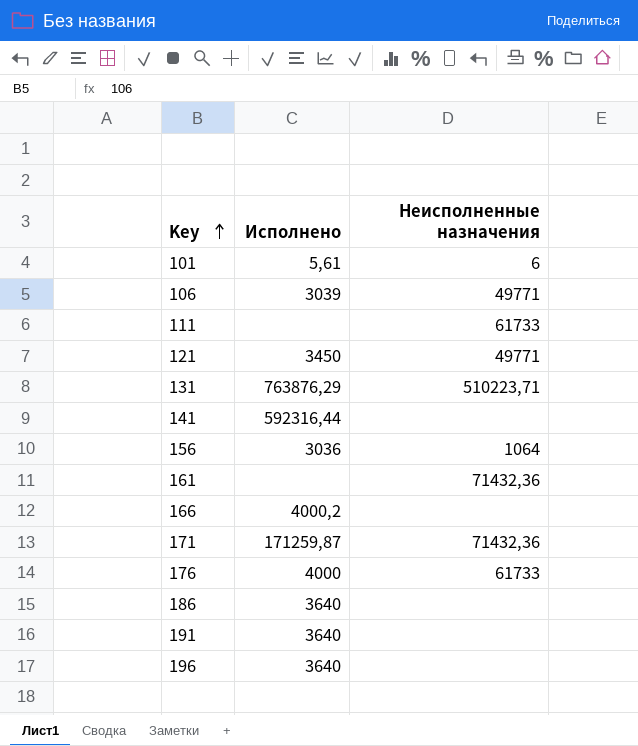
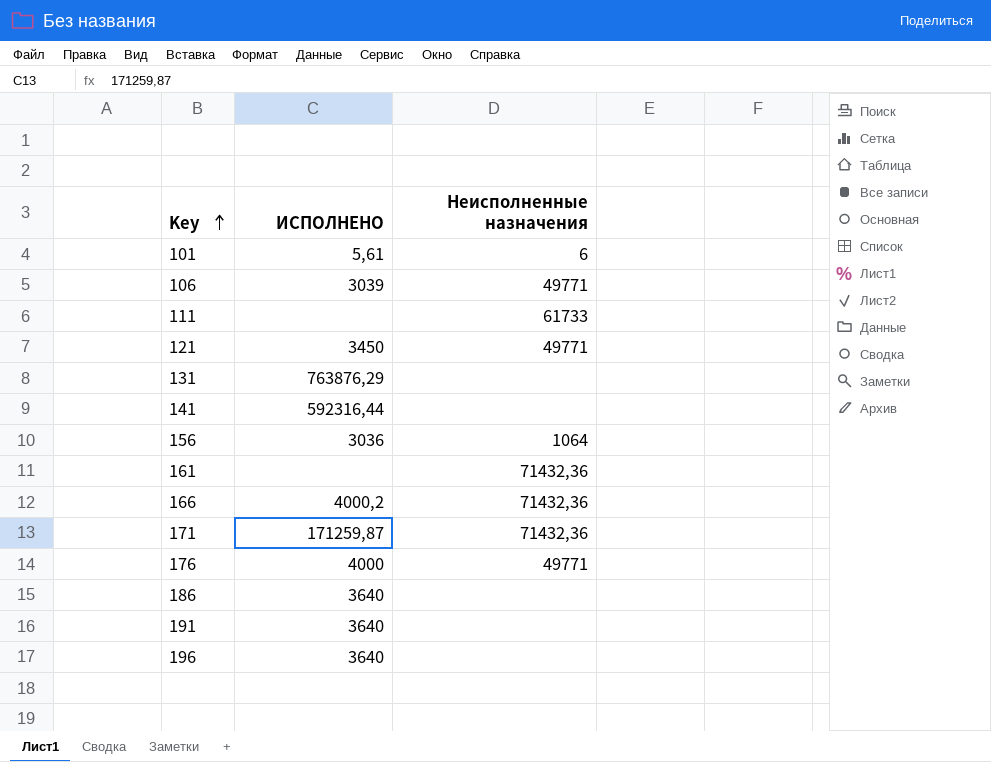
column name: Исполнено -> ИСПОЛНЕНО
131 | Неисполненные назначения: 510223,71 -> none
166 | Неисполненные назначения: none -> 71432,36
176 | Неисполненные назначения: 61733 -> 49771

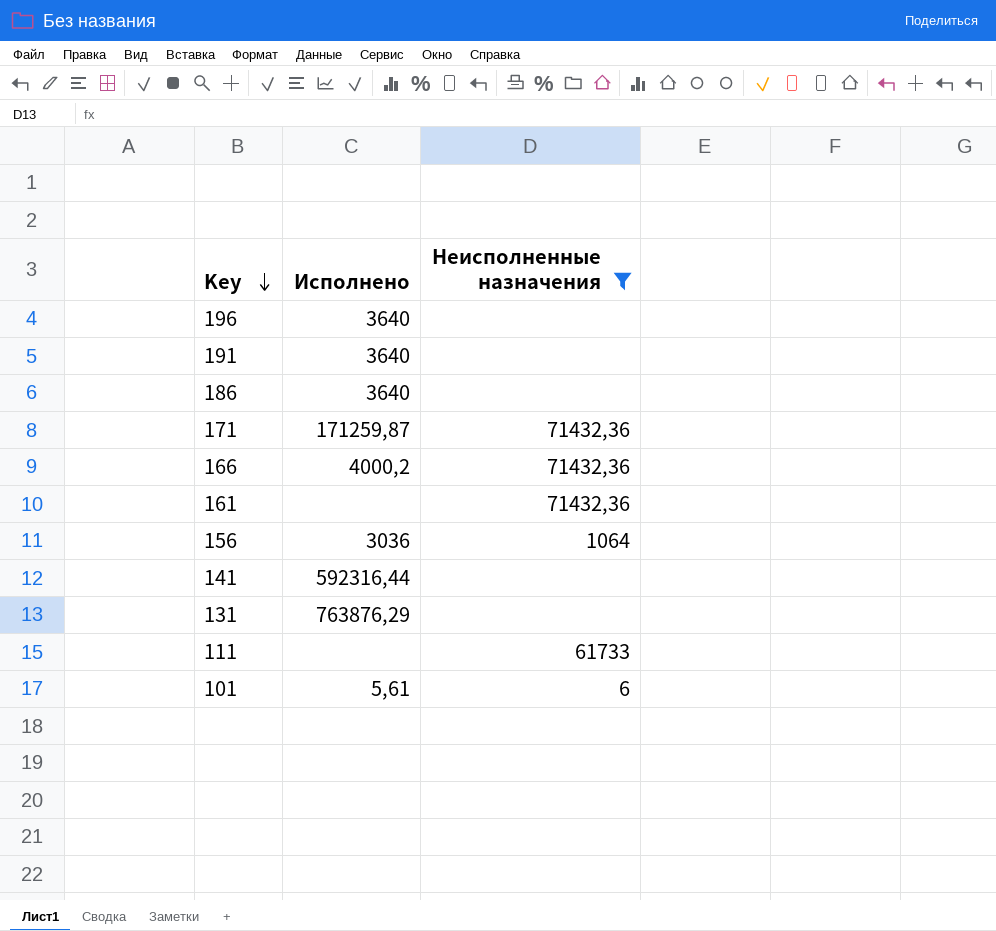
filter: none -> Неисполненные назначения != 49771
row order: Key ascending -> Key descending
column name: ИСПОЛНЕНО -> Исполнено

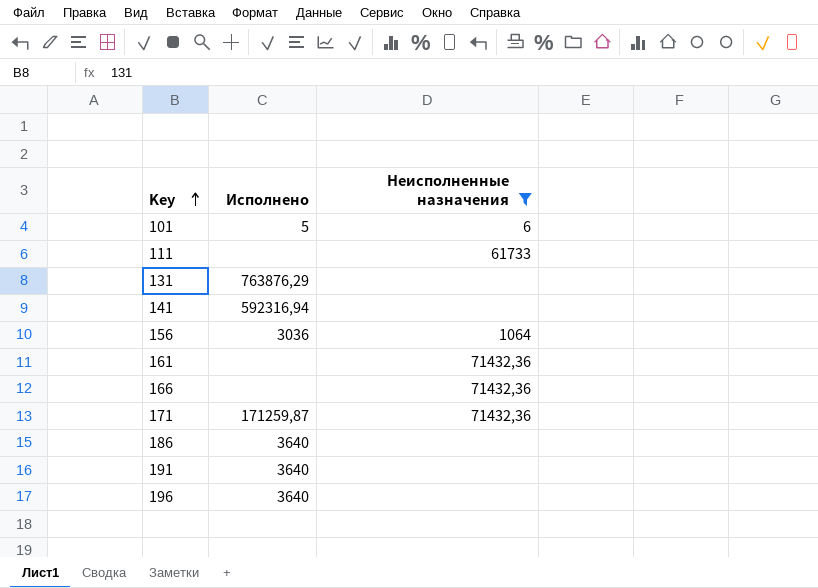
row order: Key descending -> Key ascending
101 | Исполнено: 5,61 -> 5
141 | Исполнено: 592316,44 -> 592316,94
166 | Исполнено: 4000,2 -> none

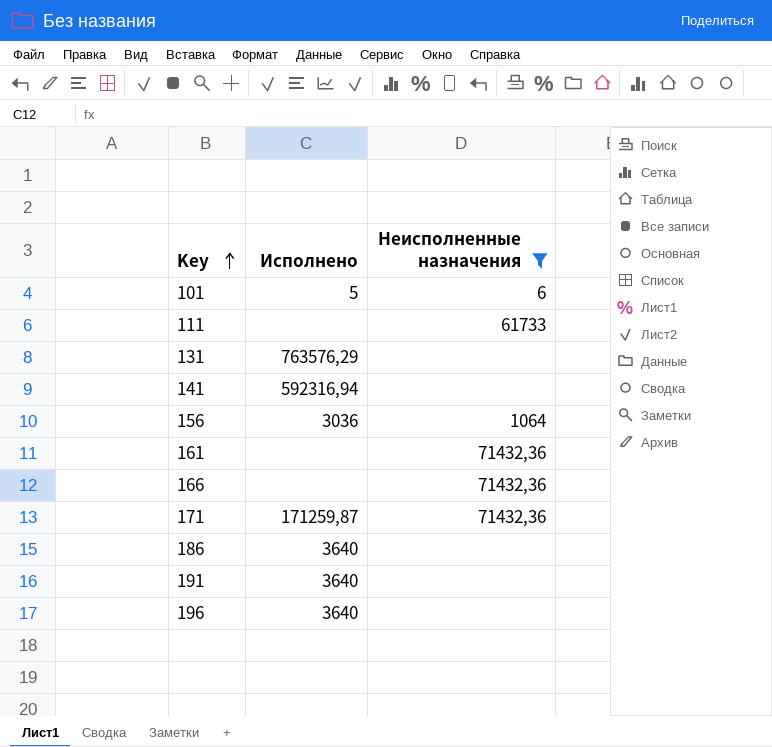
131 | Исполнено: 763876,29 -> 763576,29

